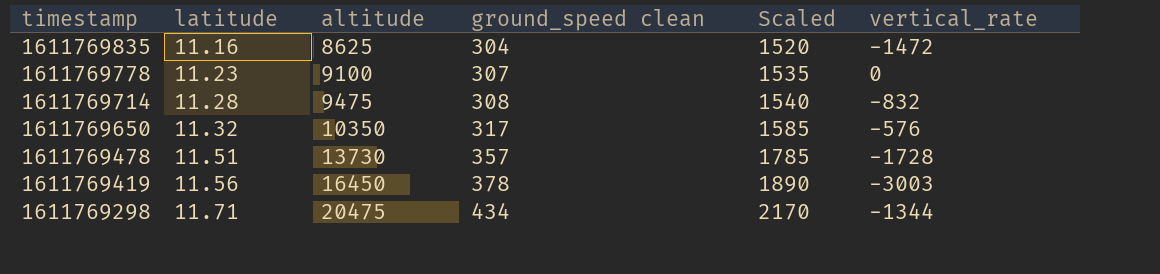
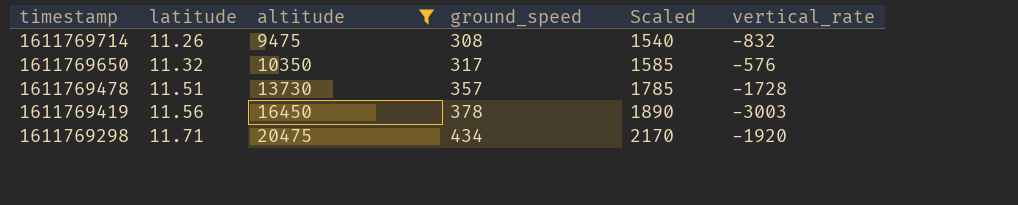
filter: none -> altitude >= 9475
column name: ground_speed clean -> ground_speed
1611769714 | latitude: 11.28 -> 11.26
1611769298 | vertical_rate: -1344 -> -1920

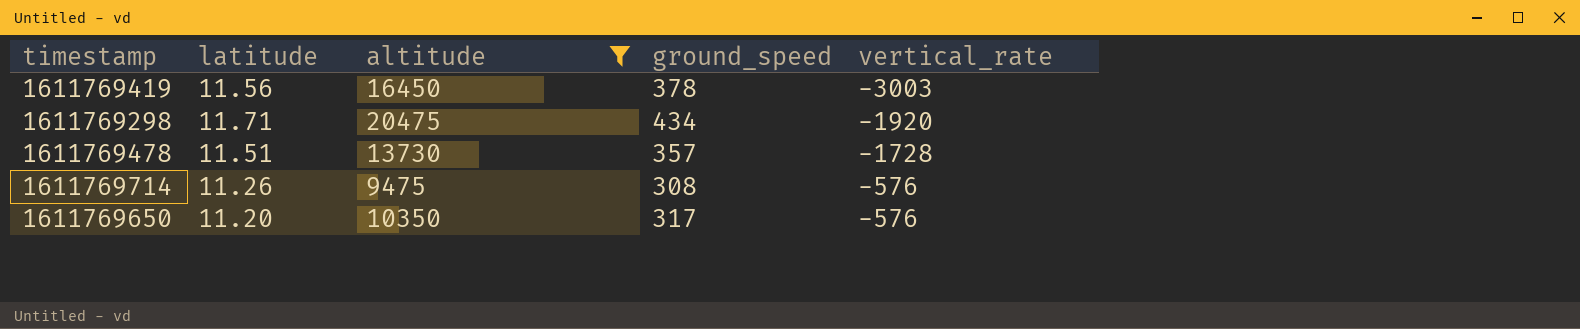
row order: timestamp descending -> vertical_rate ascending
column Scaled | formula: [ground_speed] * 5 -> none
1611769714 | vertical_rate: -832 -> -576
1611769650 | latitude: 11.32 -> 11.20

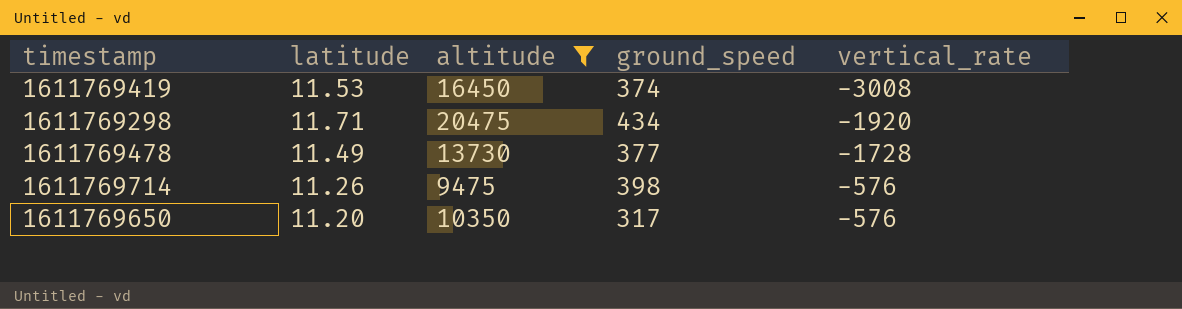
1611769419 | latitude: 11.56 -> 11.53
1611769419 | ground_speed: 378 -> 374
1611769419 | vertical_rate: -3003 -> -3008
1611769478 | latitude: 11.51 -> 11.49
1611769478 | ground_speed: 357 -> 377
1611769714 | ground_speed: 308 -> 398

